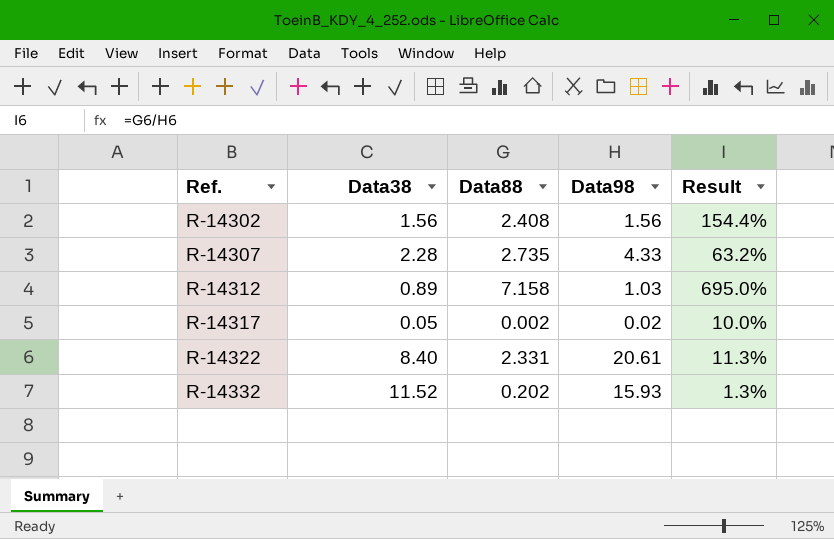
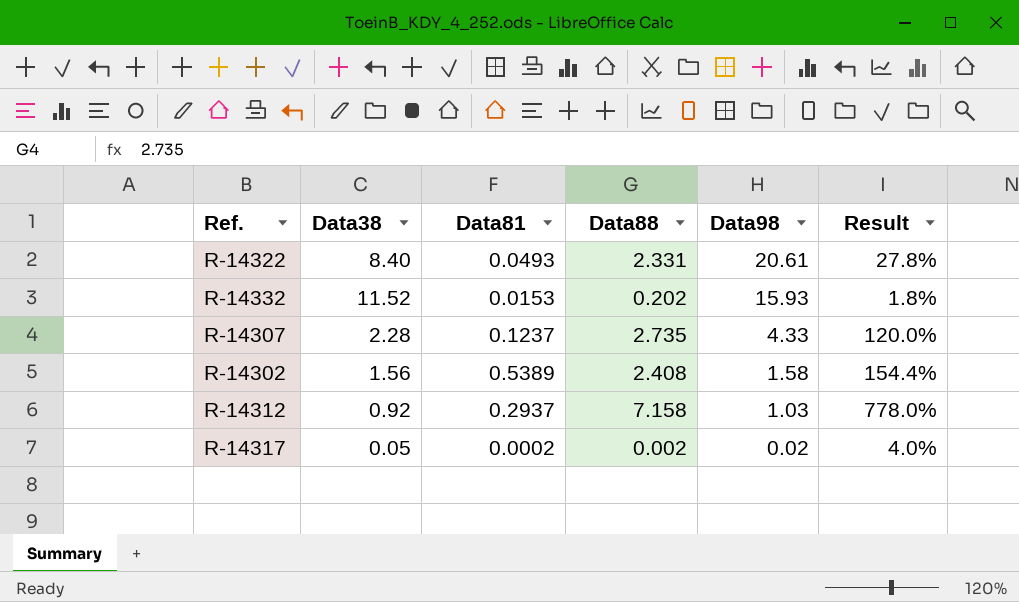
row order: Ref. ascending -> Data98 descending
column Data81 | position: none -> 3
column Result | formula: [Data88] / [Data98] -> [Data88] / [Data38]
R-14302 | Data98: 1.56 -> 1.58
R-14312 | Data38: 0.89 -> 0.92

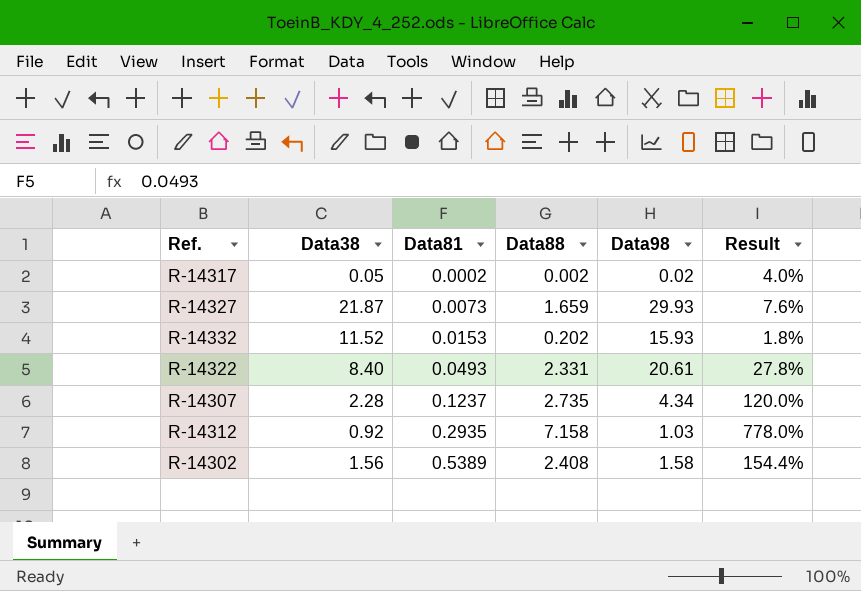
row order: Data98 descending -> Data81 ascending
row R-14327: none -> 21.87 | 0.0073 | 1.659 | 29.93 | 7.6%
R-14307 | Data98: 4.33 -> 4.34
R-14312 | Data81: 0.2937 -> 0.2935

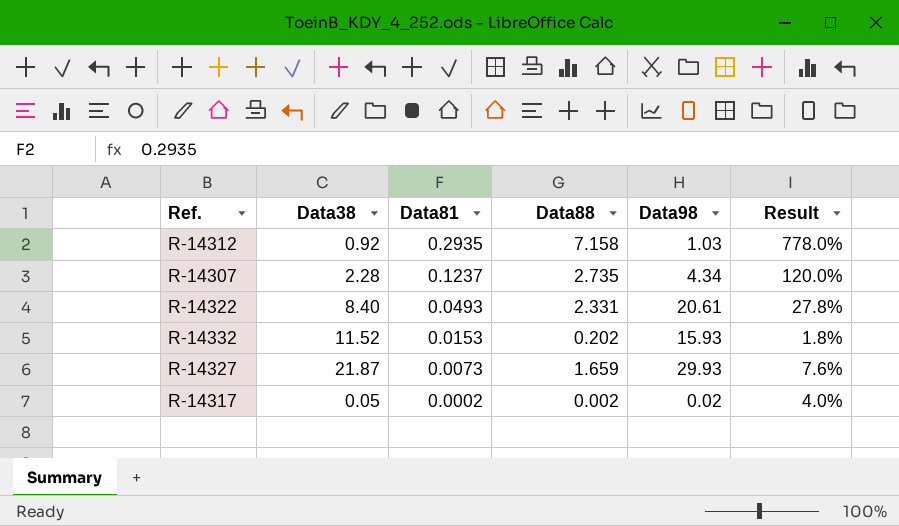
row order: Data81 ascending -> Data81 descending
row R-14302: 1.56 | 0.5389 | 2.408 | 1.58 | 154.4% -> none

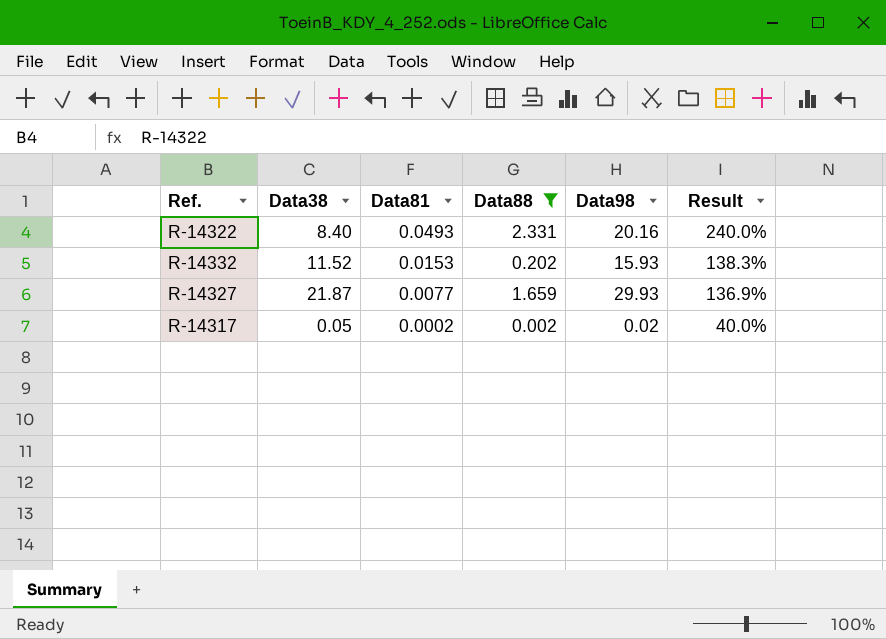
filter: none -> Data88 <= 2.331
column Result | formula: [Data88] / [Data38] -> [Data98] / [Data38]
R-14322 | Data98: 20.61 -> 20.16
R-14327 | Data81: 0.0073 -> 0.0077

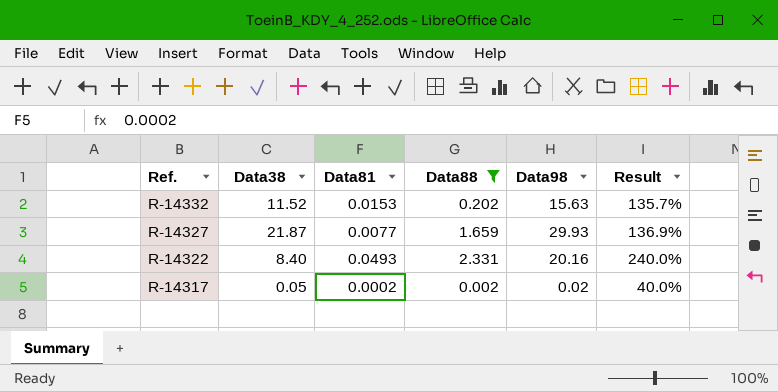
row order: Data81 descending -> Ref. descending
R-14332 | Data98: 15.93 -> 15.63
R-14332 | Result: 138.3% -> 135.7%

